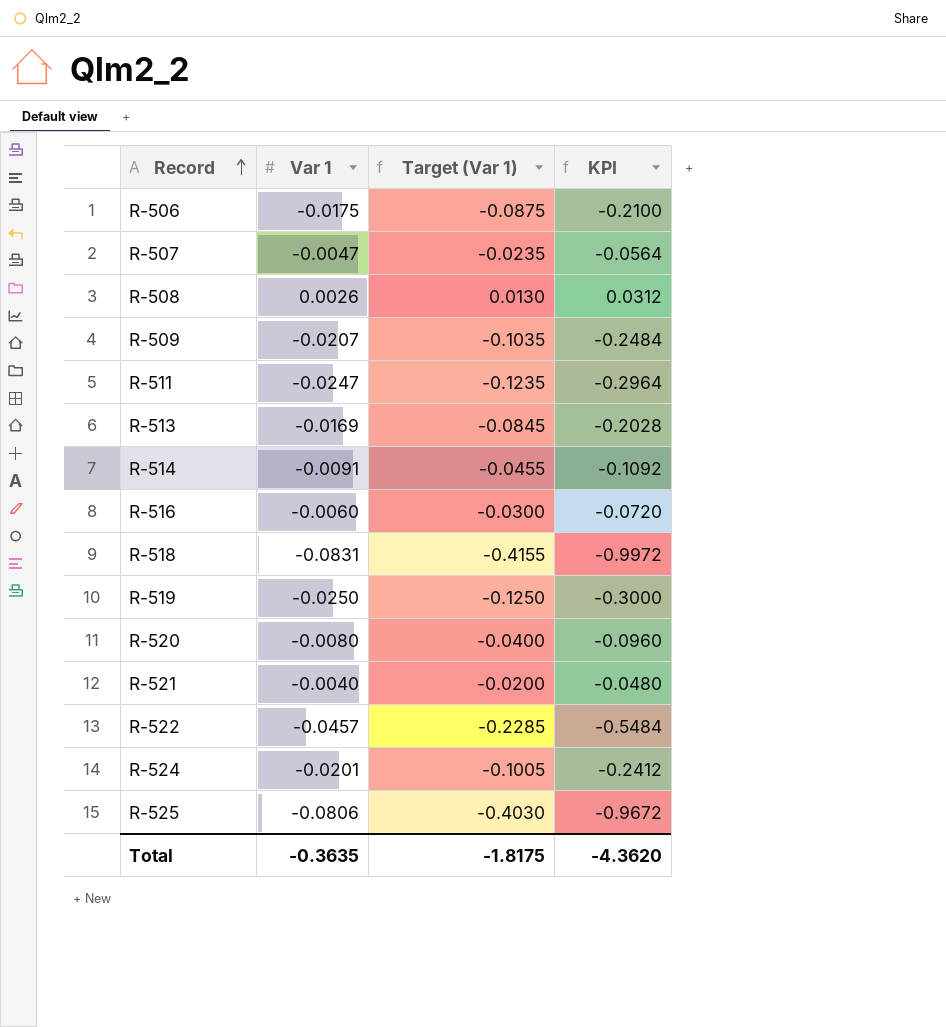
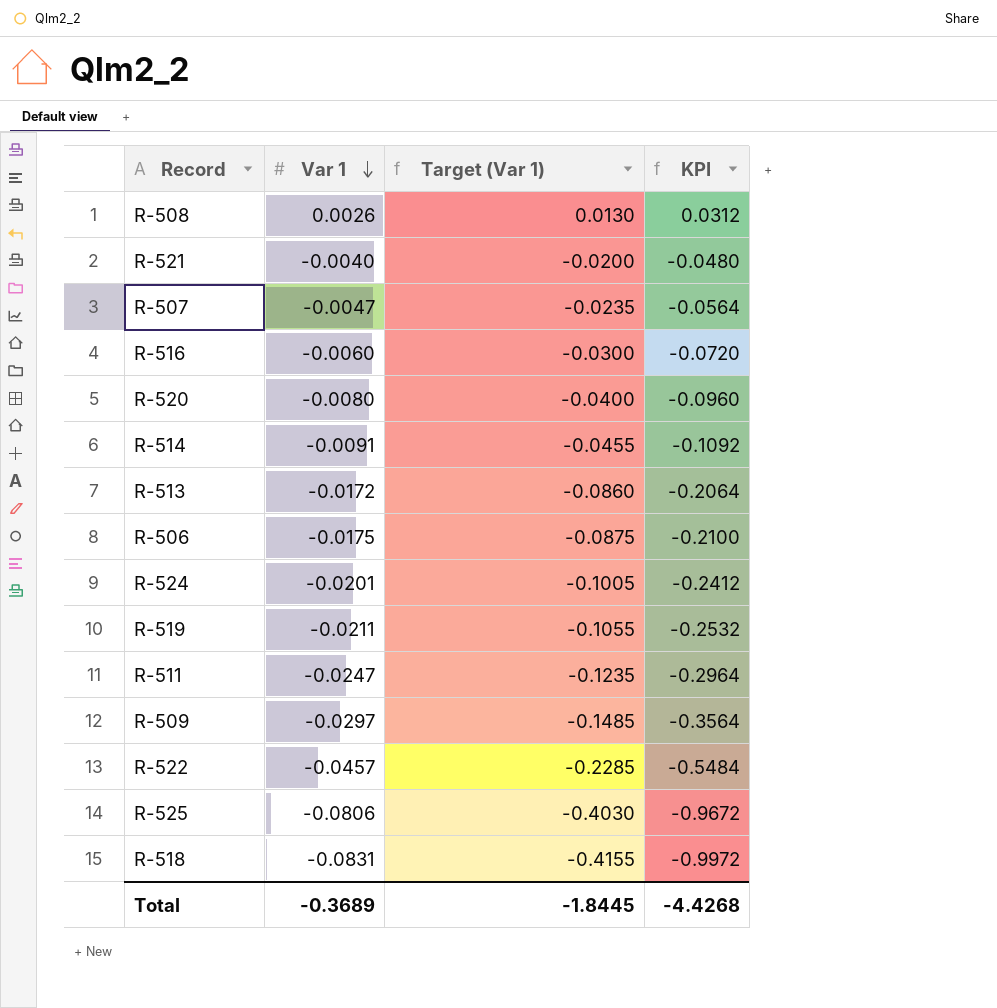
row order: Record ascending -> Var 1 descending
R-513 | Var 1: -0.0169 -> -0.0172
R-513 | Target (Var 1): -0.0845 -> -0.0860
R-513 | KPI: -0.2028 -> -0.2064
R-519 | Var 1: -0.0250 -> -0.0211
R-519 | Target (Var 1): -0.1250 -> -0.1055
R-519 | KPI: -0.3000 -> -0.2532
R-509 | Var 1: -0.0207 -> -0.0297
R-509 | Target (Var 1): -0.1035 -> -0.1485
R-509 | KPI: -0.2484 -> -0.3564
Total | Var 1: -0.3635 -> -0.3689
Total | Target (Var 1): -1.8175 -> -1.8445
Total | KPI: -4.3620 -> -4.4268

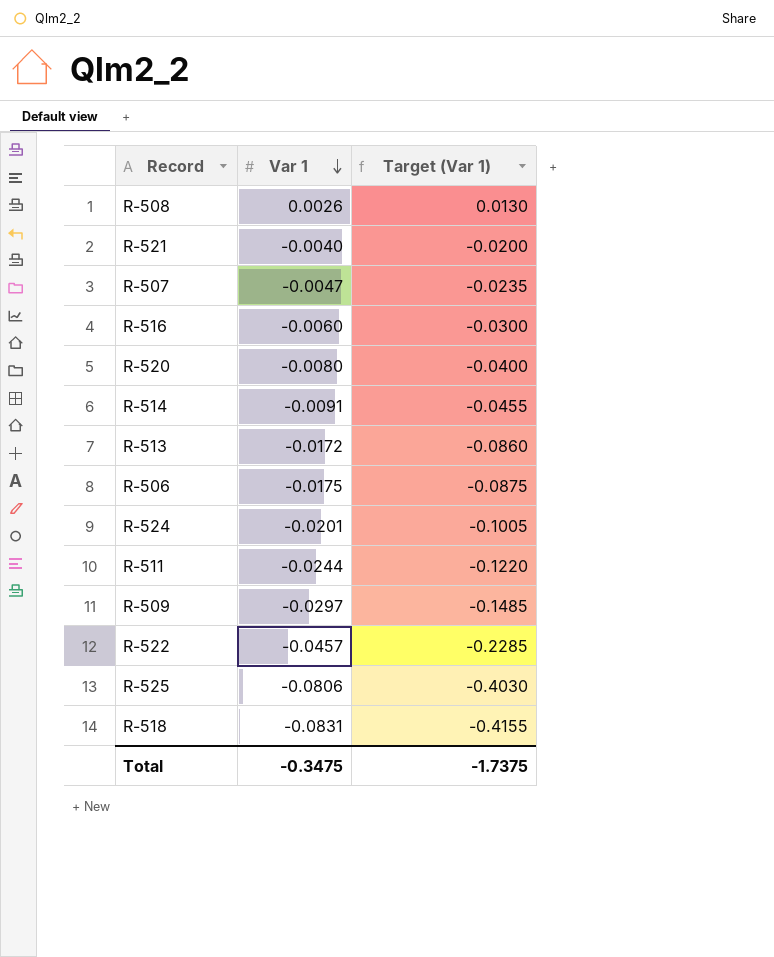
column KPI | formula: [Var 1] * 12 -> none
row R-519: -0.0211 | -0.1055 | -0.2532 -> none
R-511 | Var 1: -0.0247 -> -0.0244
R-511 | Target (Var 1): -0.1235 -> -0.1220
Total | Var 1: -0.3689 -> -0.3475
Total | Target (Var 1): -1.8445 -> -1.7375

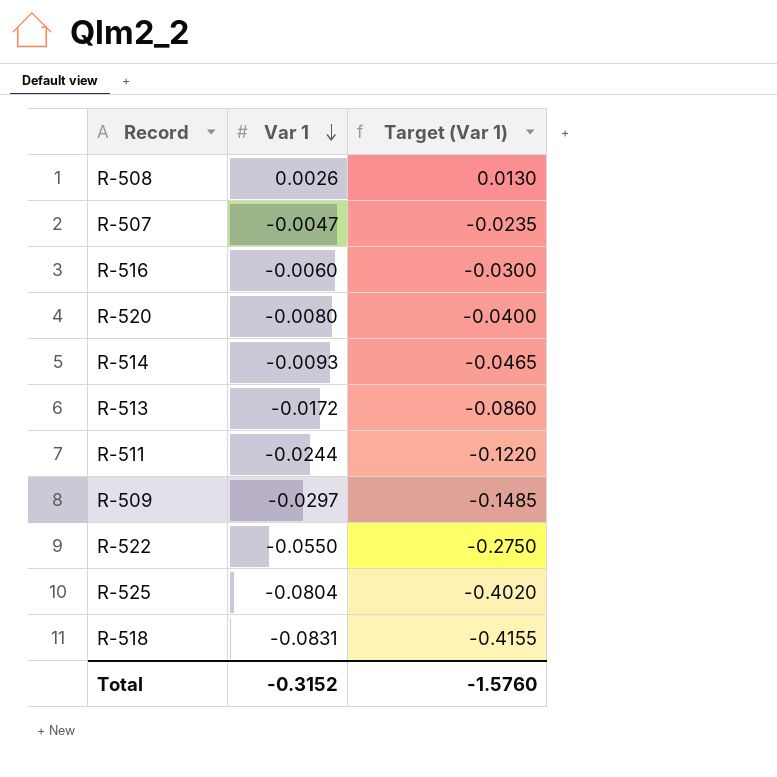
row R-521: -0.0040 | -0.0200 -> none
row R-506: -0.0175 | -0.0875 -> none
row R-524: -0.0201 | -0.1005 -> none
R-514 | Var 1: -0.0091 -> -0.0093
R-514 | Target (Var 1): -0.0455 -> -0.0465
R-522 | Var 1: -0.0457 -> -0.0550
R-522 | Target (Var 1): -0.2285 -> -0.2750
R-525 | Var 1: -0.0806 -> -0.0804
R-525 | Target (Var 1): -0.4030 -> -0.4020
Total | Var 1: -0.3475 -> -0.3152
Total | Target (Var 1): -1.7375 -> -1.5760

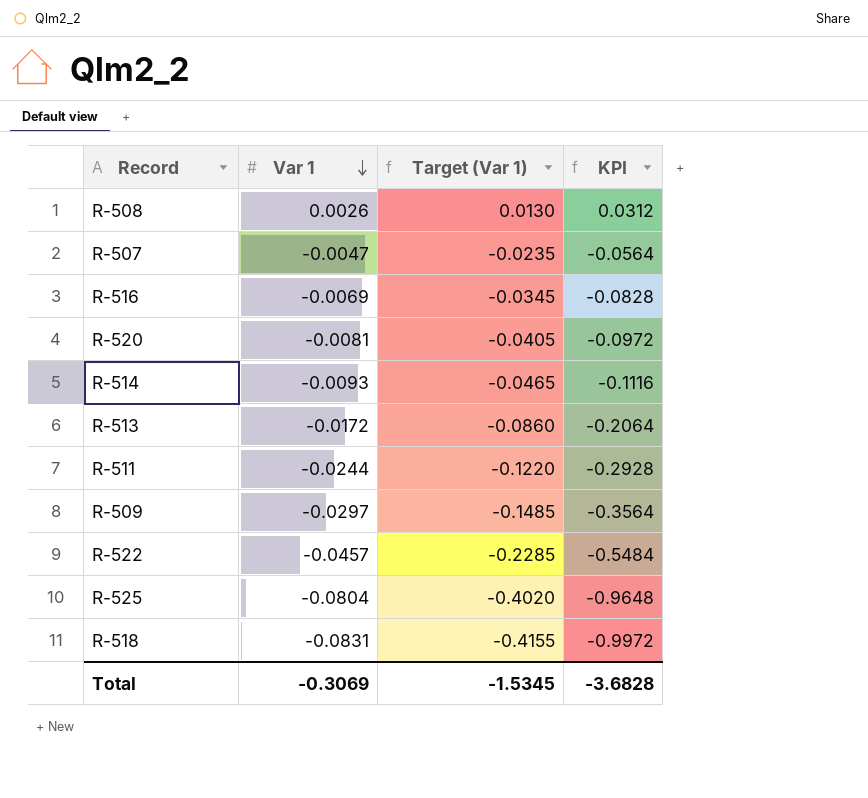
column KPI | formula: none -> [Var 1] * 12
R-516 | Var 1: -0.0060 -> -0.0069
R-516 | Target (Var 1): -0.0300 -> -0.0345
R-520 | Var 1: -0.0080 -> -0.0081
R-520 | Target (Var 1): -0.0400 -> -0.0405
R-522 | Var 1: -0.0550 -> -0.0457
R-522 | Target (Var 1): -0.2750 -> -0.2285
Total | Var 1: -0.3152 -> -0.3069
Total | Target (Var 1): -1.5760 -> -1.5345

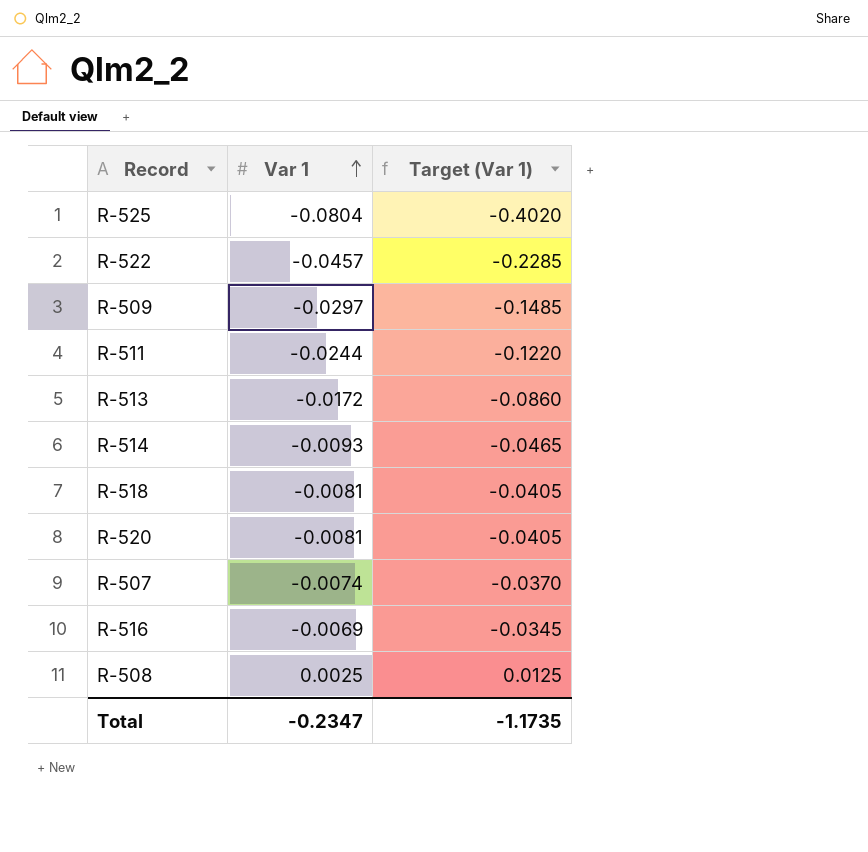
row order: Var 1 descending -> Var 1 ascending
column KPI | formula: [Var 1] * 12 -> none
R-518 | Var 1: -0.0831 -> -0.0081
R-518 | Target (Var 1): -0.4155 -> -0.0405
R-507 | Var 1: -0.0047 -> -0.0074
R-507 | Target (Var 1): -0.0235 -> -0.0370
R-508 | Var 1: 0.0026 -> 0.0025
R-508 | Target (Var 1): 0.0130 -> 0.0125
Total | Var 1: -0.3069 -> -0.2347
Total | Target (Var 1): -1.5345 -> -1.1735

